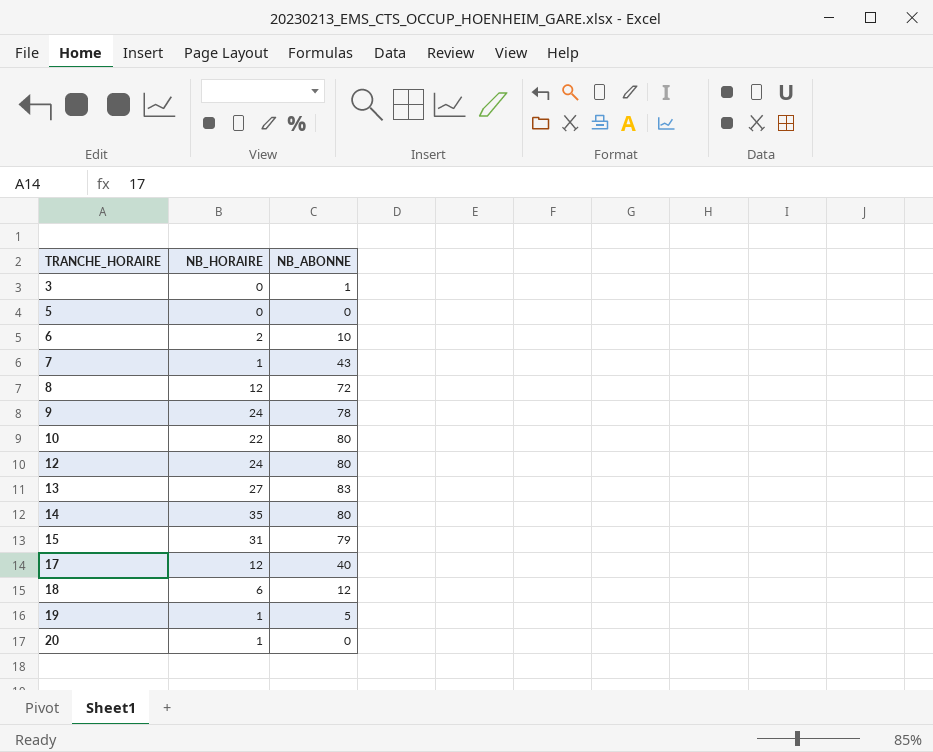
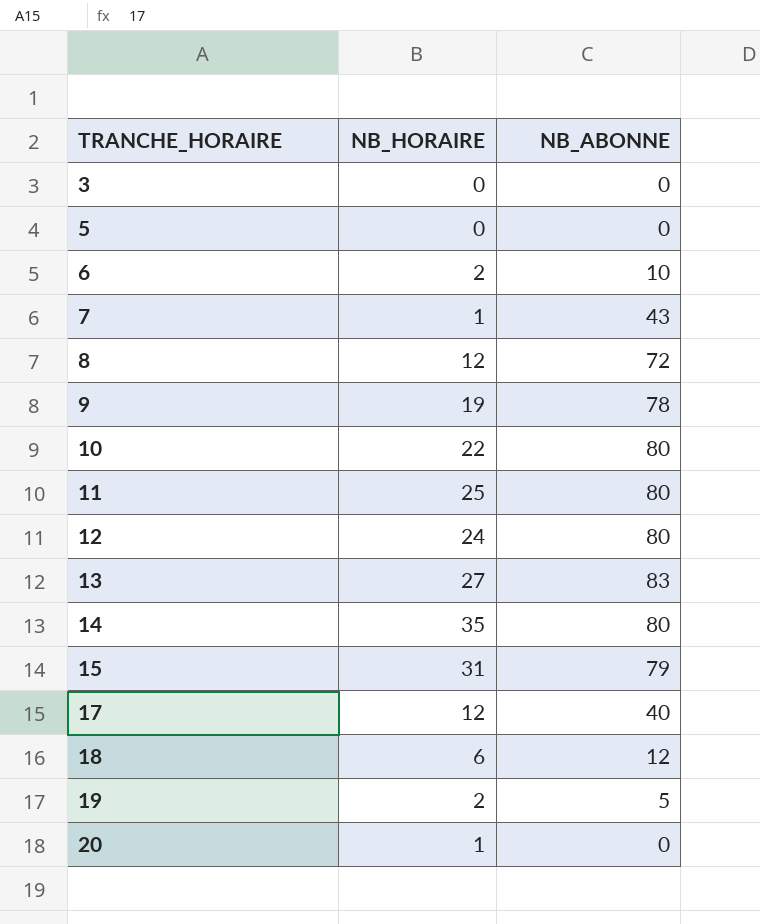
3 | NB_ABONNE: 1 -> 0
9 | NB_HORAIRE: 24 -> 19
row 11: none -> 25 | 80
19 | NB_HORAIRE: 1 -> 2

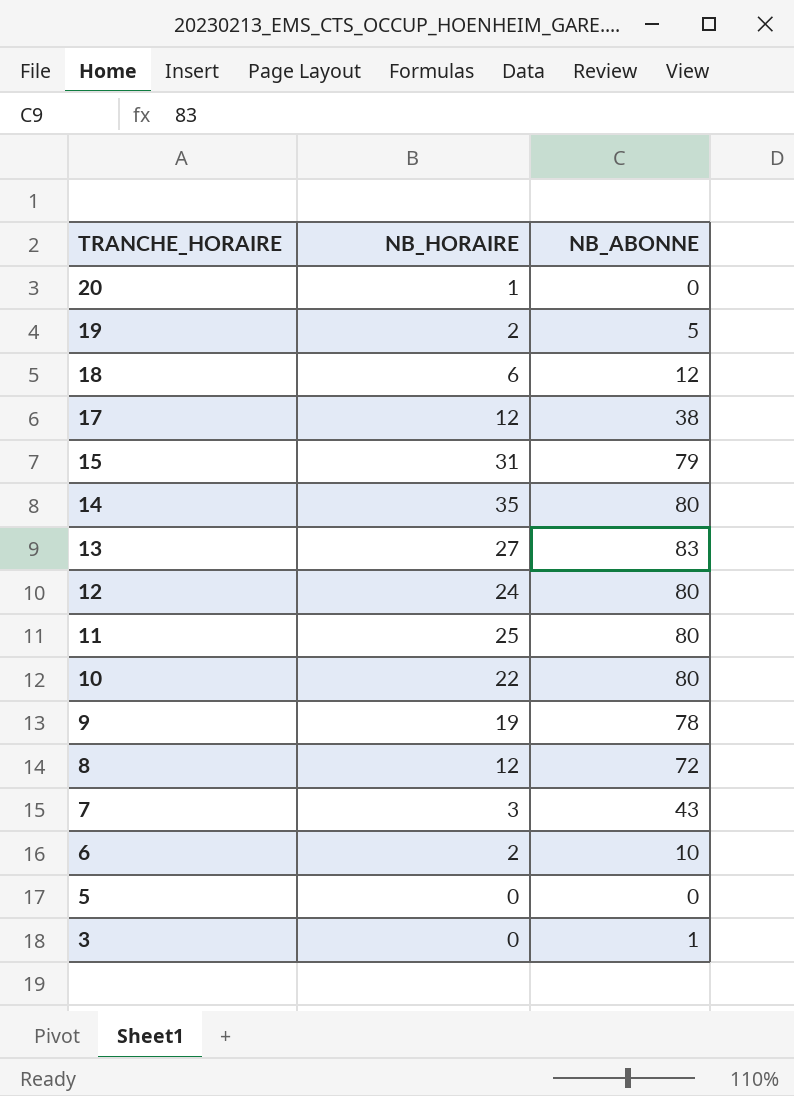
row order: TRANCHE_HORAIRE ascending -> TRANCHE_HORAIRE descending
17 | NB_ABONNE: 40 -> 38
7 | NB_HORAIRE: 1 -> 3
3 | NB_ABONNE: 0 -> 1

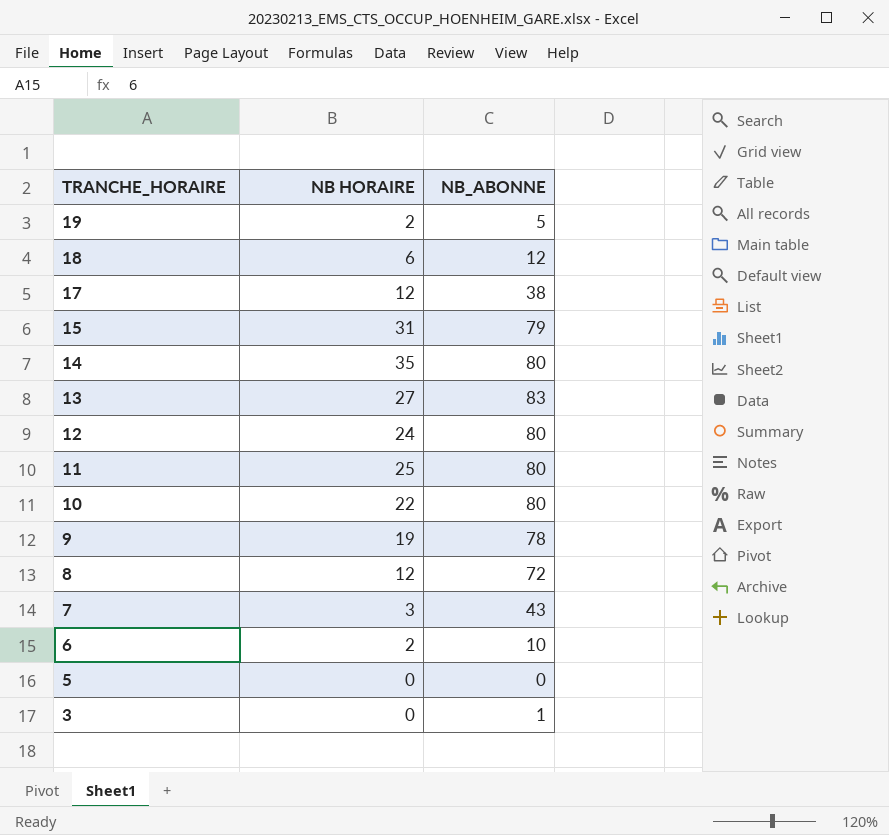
column name: NB_HORAIRE -> NB HORAIRE
row 20: 1 | 0 -> none

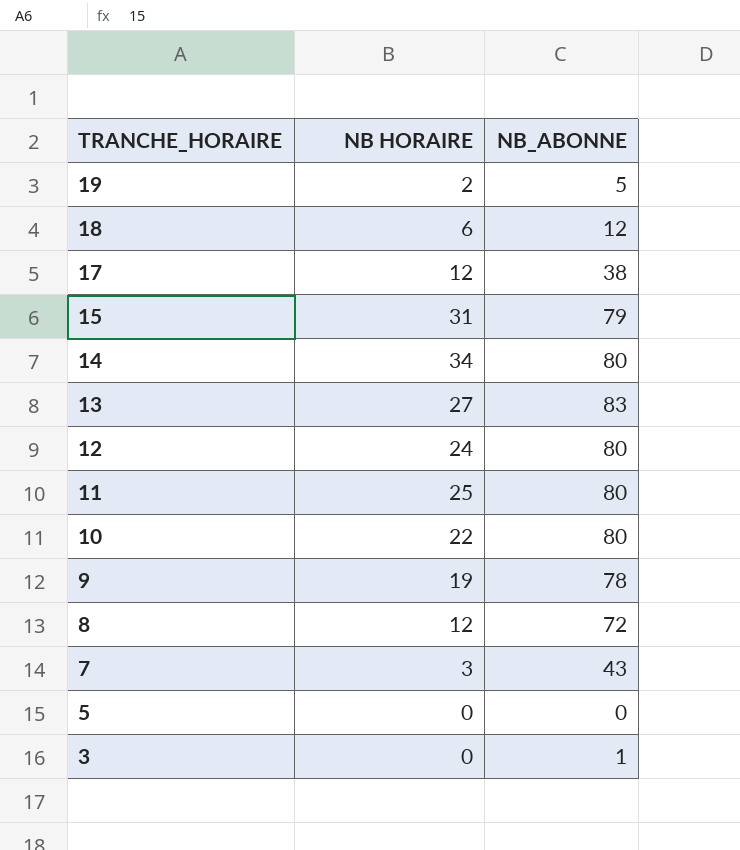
row 6: 2 | 10 -> none
14 | NB HORAIRE: 35 -> 34

